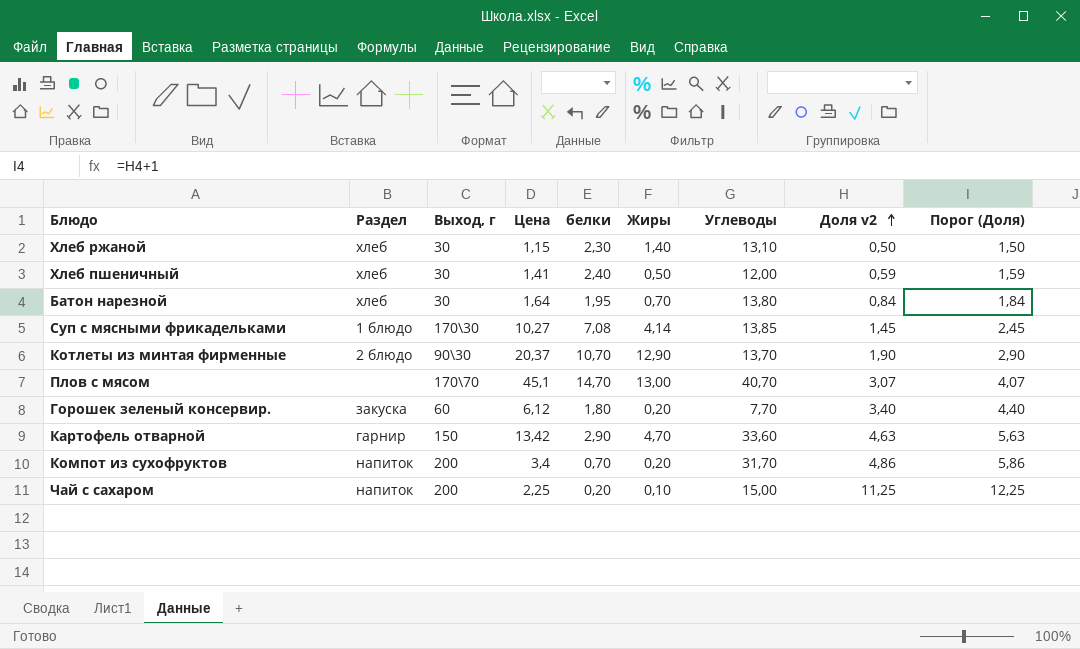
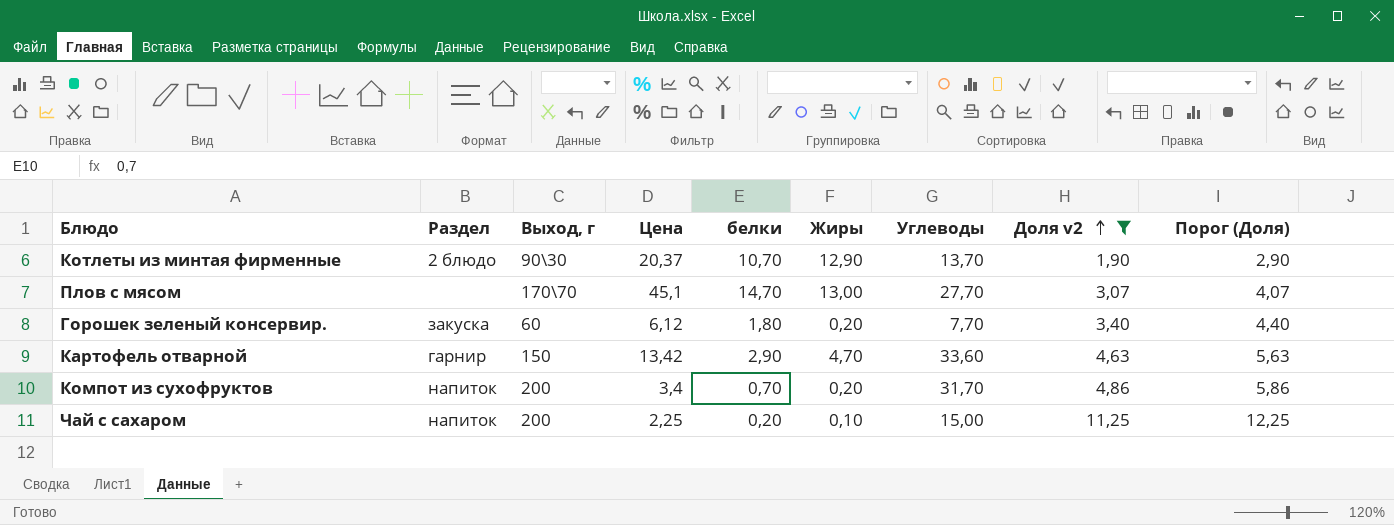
filter: none -> Доля v2 >= 1,90
Плов с мясом | Углеводы: 40,70 -> 27,70

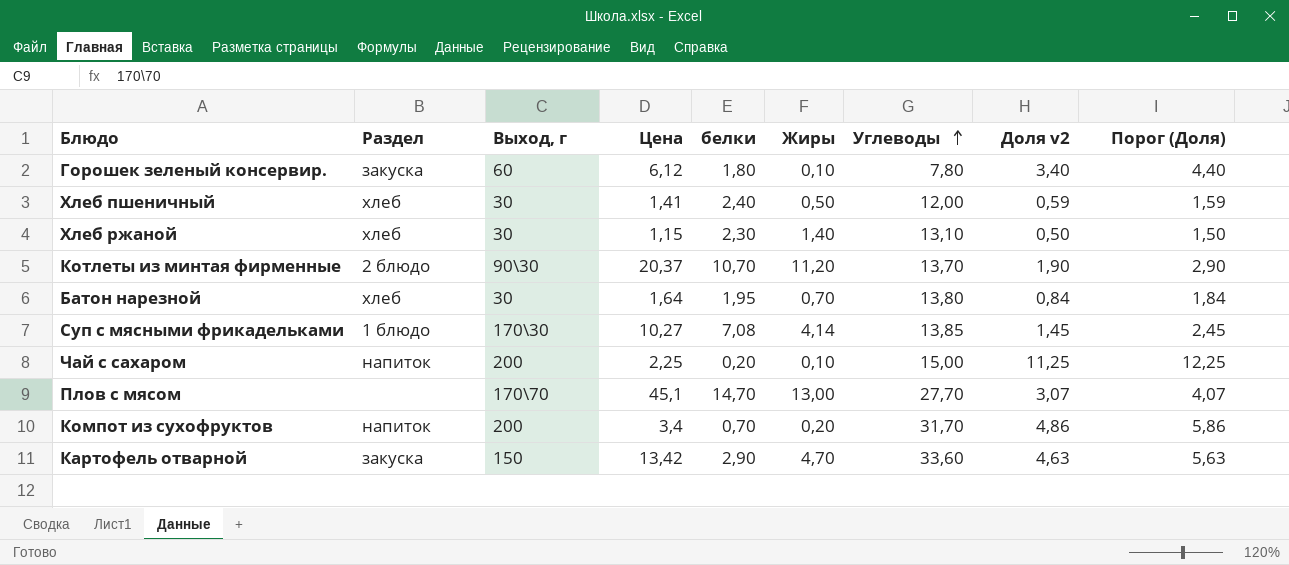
filter: Доля v2 >= 1,90 -> none
row order: Доля v2 ascending -> Углеводы ascending
Горошек зеленый консервир. | Жиры: 0,20 -> 0,10
Горошек зеленый консервир. | Углеводы: 7,70 -> 7,80
Котлеты из минтая фирменные | Жиры: 12,90 -> 11,20
Картофель отварной | Раздел: гарнир -> закуска

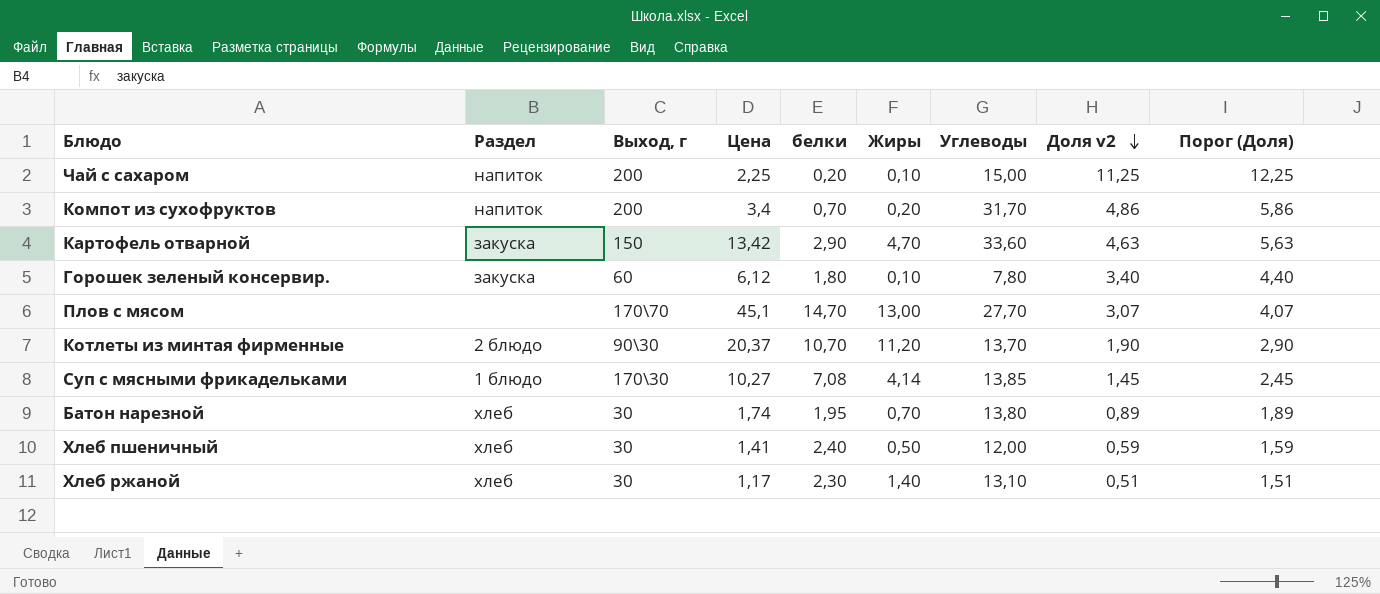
row order: Углеводы ascending -> Доля v2 descending
Батон нарезной | Цена: 1,64 -> 1,74
Батон нарезной | Доля v2: 0,84 -> 0,89
Батон нарезной | Порог (Доля): 1,84 -> 1,89
Хлеб ржаной | Цена: 1,15 -> 1,17
Хлеб ржаной | Доля v2: 0,50 -> 0,51
Хлеб ржаной | Порог (Доля): 1,50 -> 1,51

